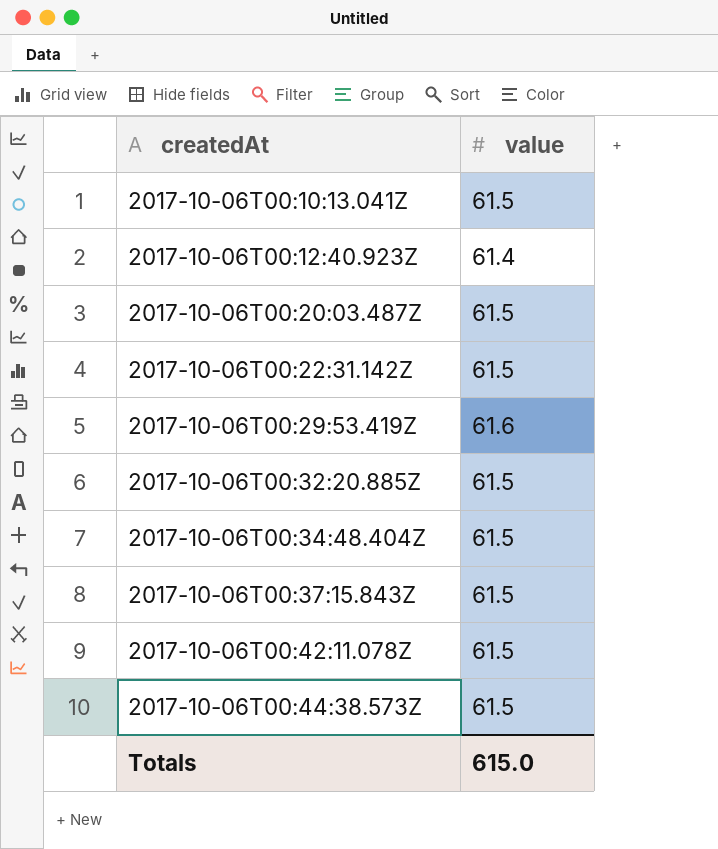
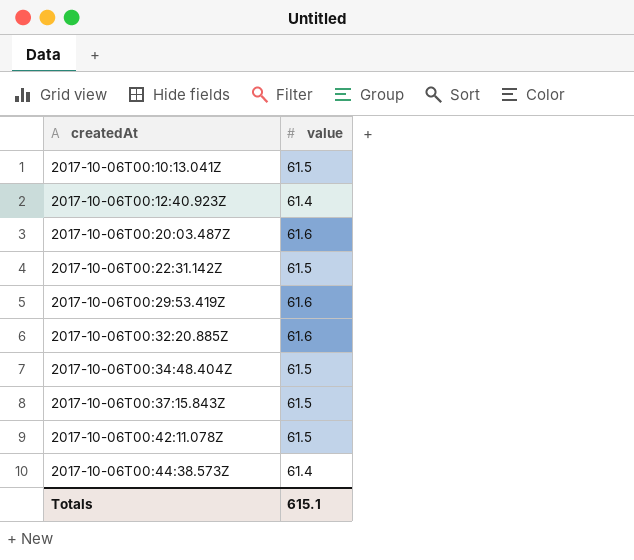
2017-10-06T00:20:03.487Z | value: 61.5 -> 61.6
2017-10-06T00:32:20.885Z | value: 61.5 -> 61.6
2017-10-06T00:44:38.573Z | value: 61.5 -> 61.4
Totals | value: 615.0 -> 615.1

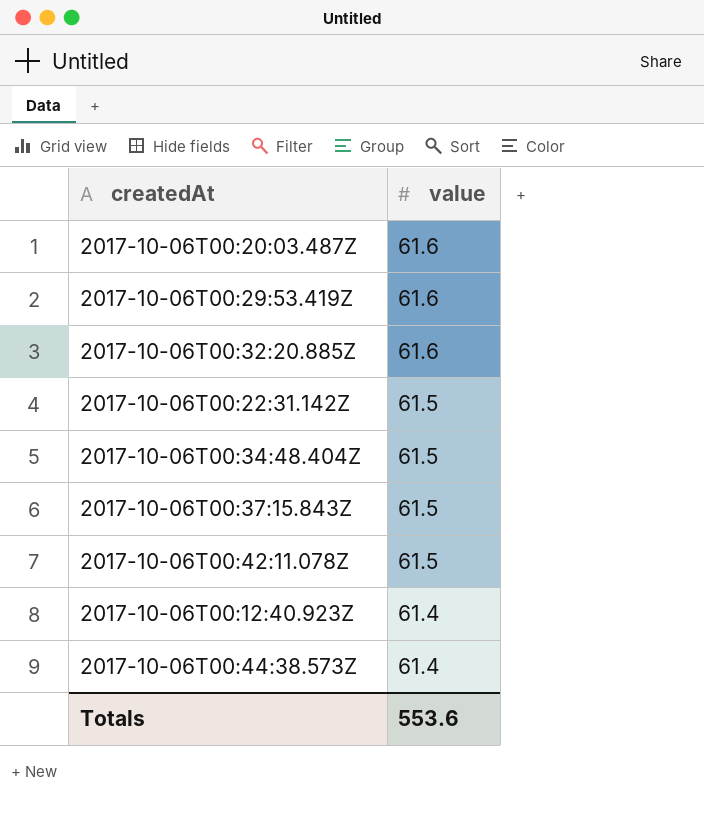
row order: createdAt ascending -> value descending
row 2017-10-06T00:10:13.041Z: 61.5 -> none
Totals | value: 615.1 -> 553.6

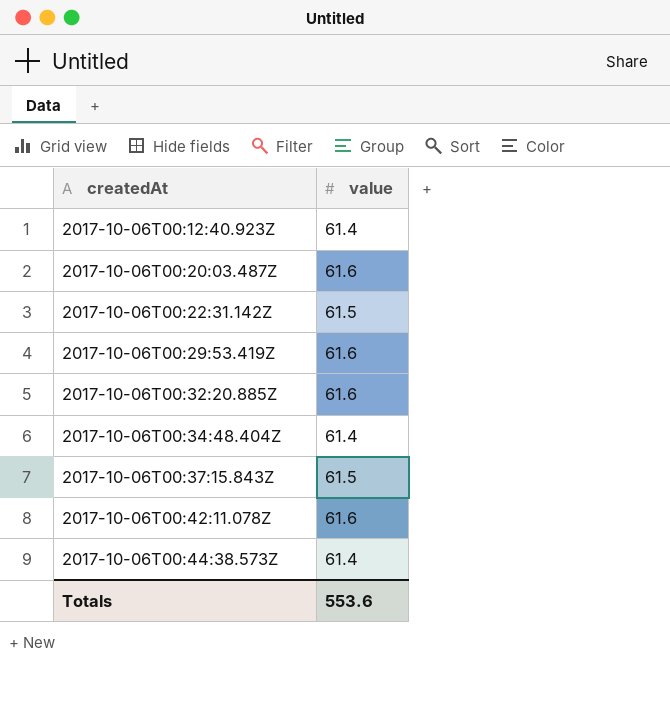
row order: value descending -> createdAt ascending
2017-10-06T00:34:48.404Z | value: 61.5 -> 61.4
2017-10-06T00:42:11.078Z | value: 61.5 -> 61.6

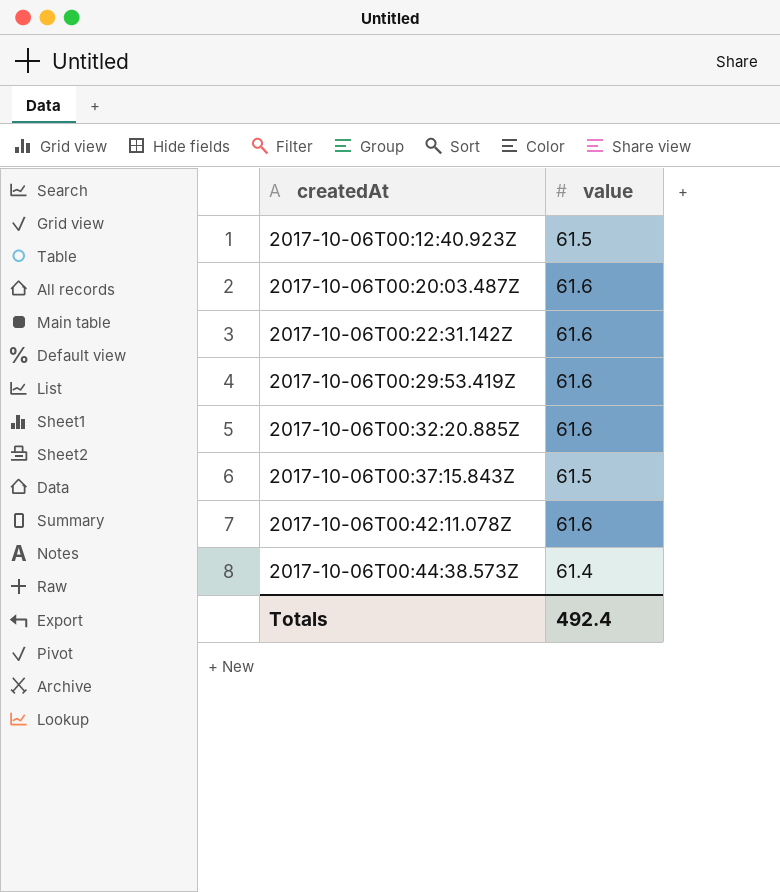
row 2017-10-06T00:34:48.404Z: 61.4 -> none
2017-10-06T00:12:40.923Z | value: 61.4 -> 61.5
2017-10-06T00:22:31.142Z | value: 61.5 -> 61.6
Totals | value: 553.6 -> 492.4

